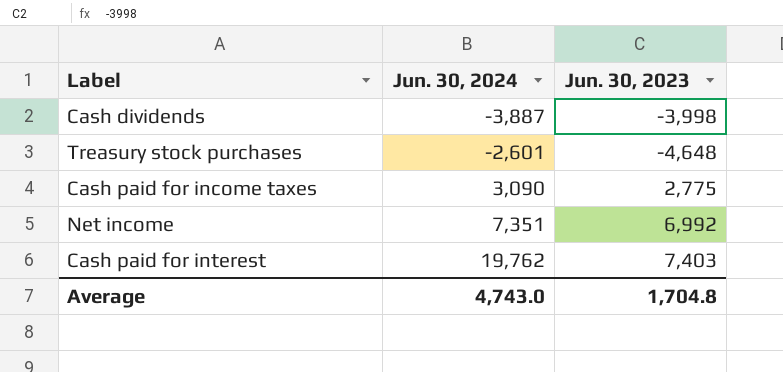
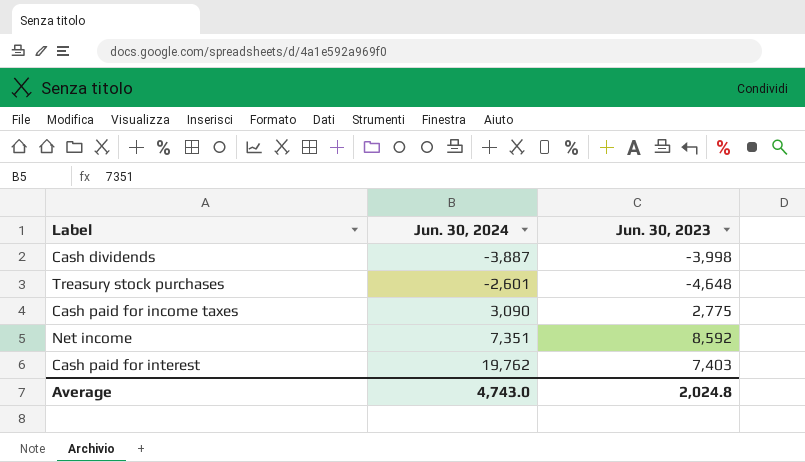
Net income | Jun. 30, 2023: 6,992 -> 8,592
Average | Jun. 30, 2023: 1,704.8 -> 2,024.8

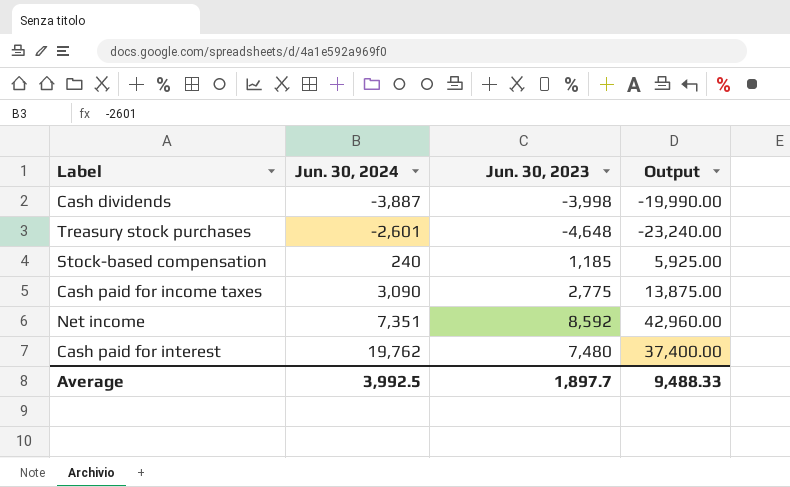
column Output | formula: none -> [Jun. 30, 2023] * 5
row Stock-based compensation: none -> 240 | 1,185 | 5,925.00
Cash paid for interest | Jun. 30, 2023: 7,403 -> 7,480
Average | Jun. 30, 2024: 4,743.0 -> 3,992.5
Average | Jun. 30, 2023: 2,024.8 -> 1,897.7

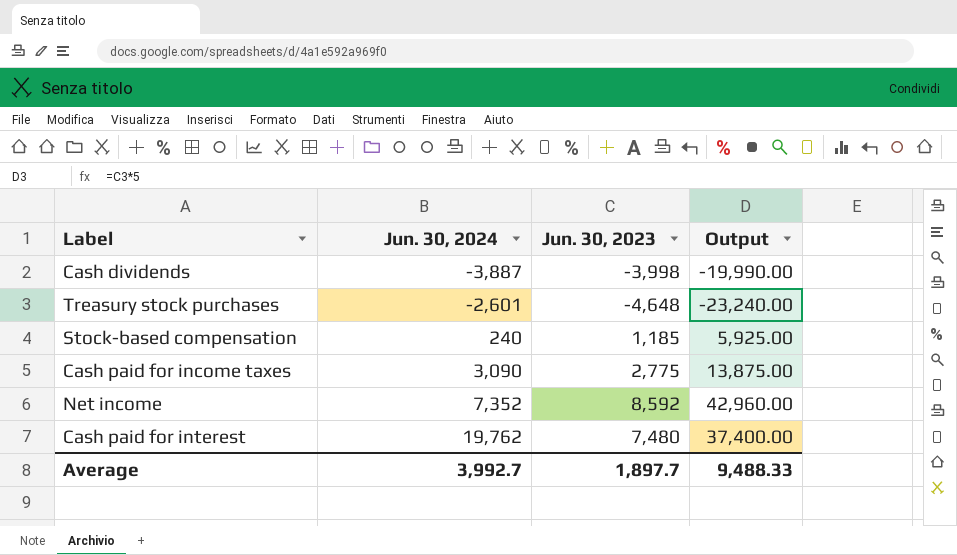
Net income | Jun. 30, 2024: 7,351 -> 7,352
Average | Jun. 30, 2024: 3,992.5 -> 3,992.7

